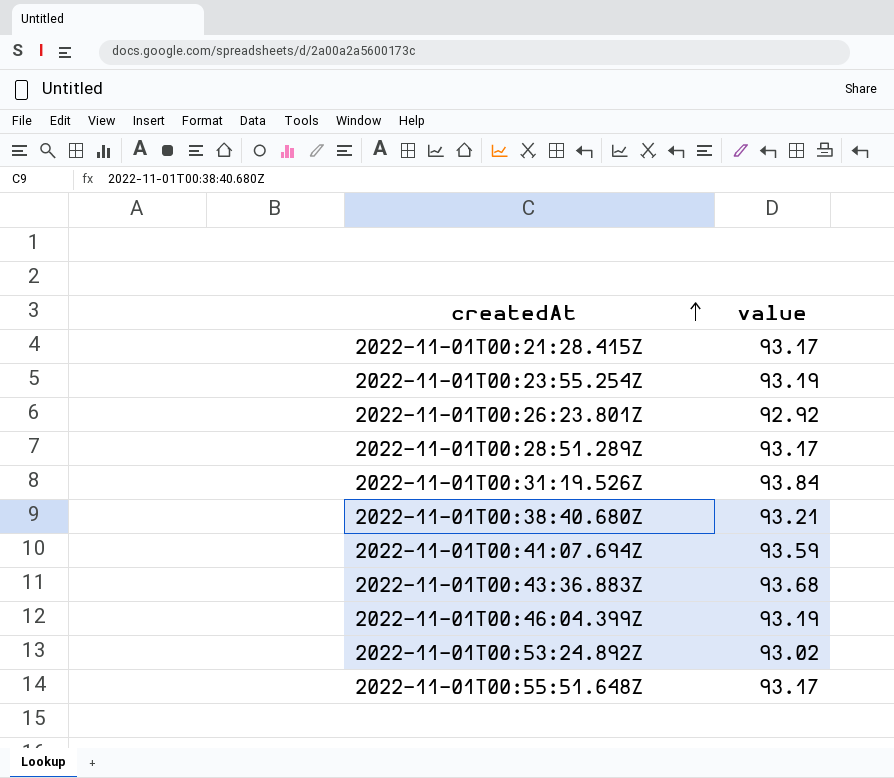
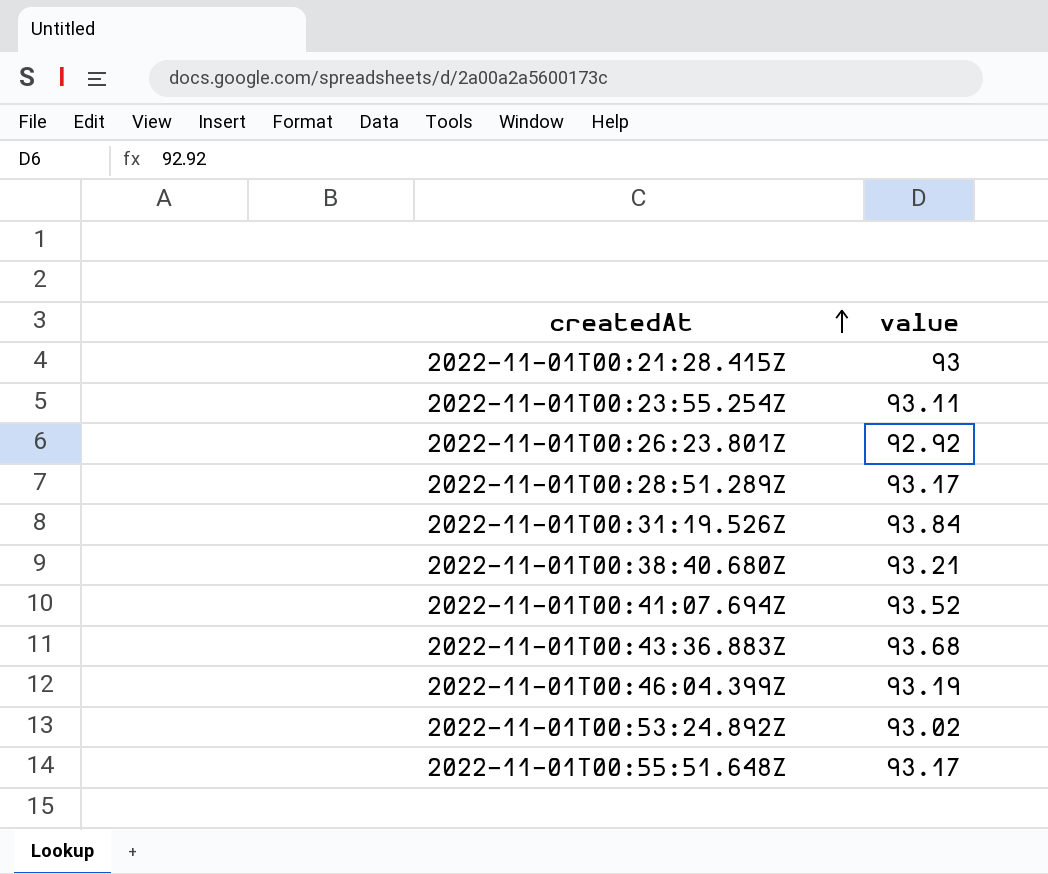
2022-11-01T00:21:28.415Z | value: 93.17 -> 93
2022-11-01T00:23:55.254Z | value: 93.19 -> 93.11
2022-11-01T00:41:07.694Z | value: 93.59 -> 93.52

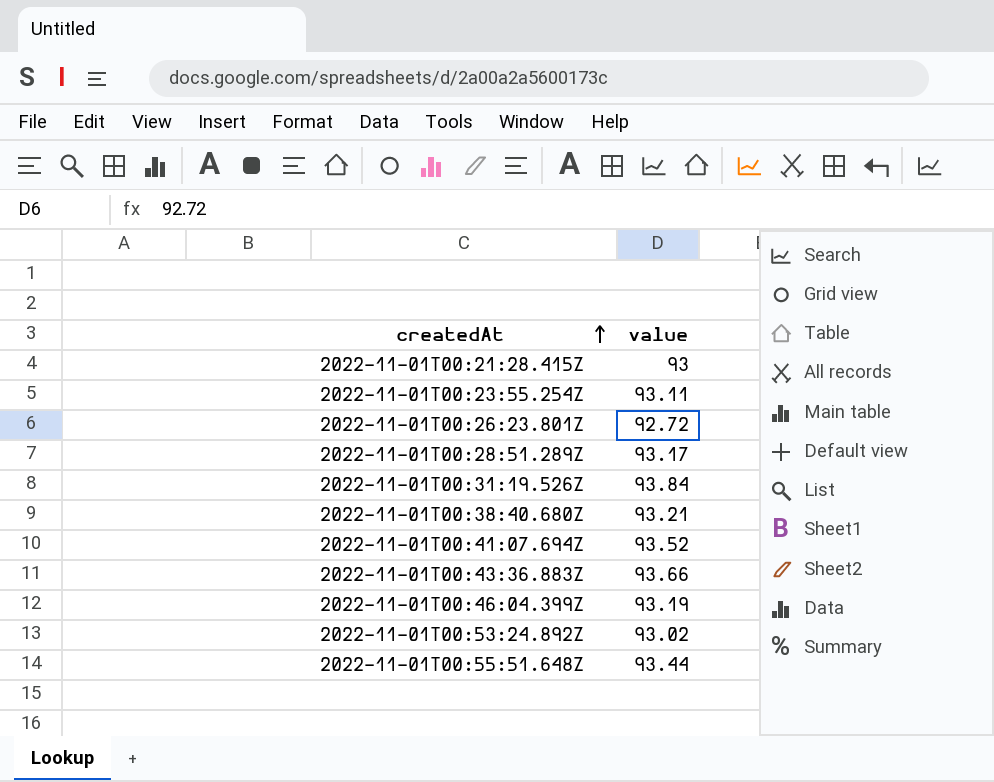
2022-11-01T00:26:23.801Z | value: 92.92 -> 92.72
2022-11-01T00:43:36.883Z | value: 93.68 -> 93.66
2022-11-01T00:55:51.648Z | value: 93.17 -> 93.44

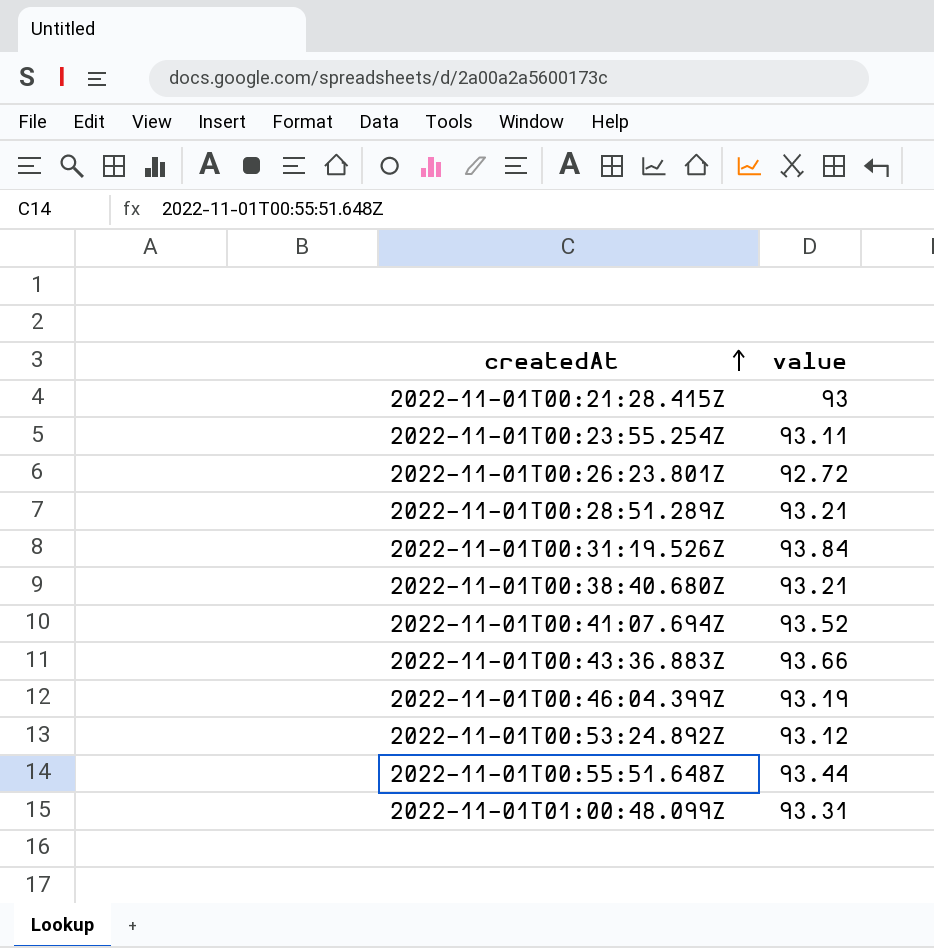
2022-11-01T00:28:51.289Z | value: 93.17 -> 93.21
2022-11-01T00:53:24.892Z | value: 93.02 -> 93.12
row 2022-11-01T01:00:48.099Z: none -> 93.31

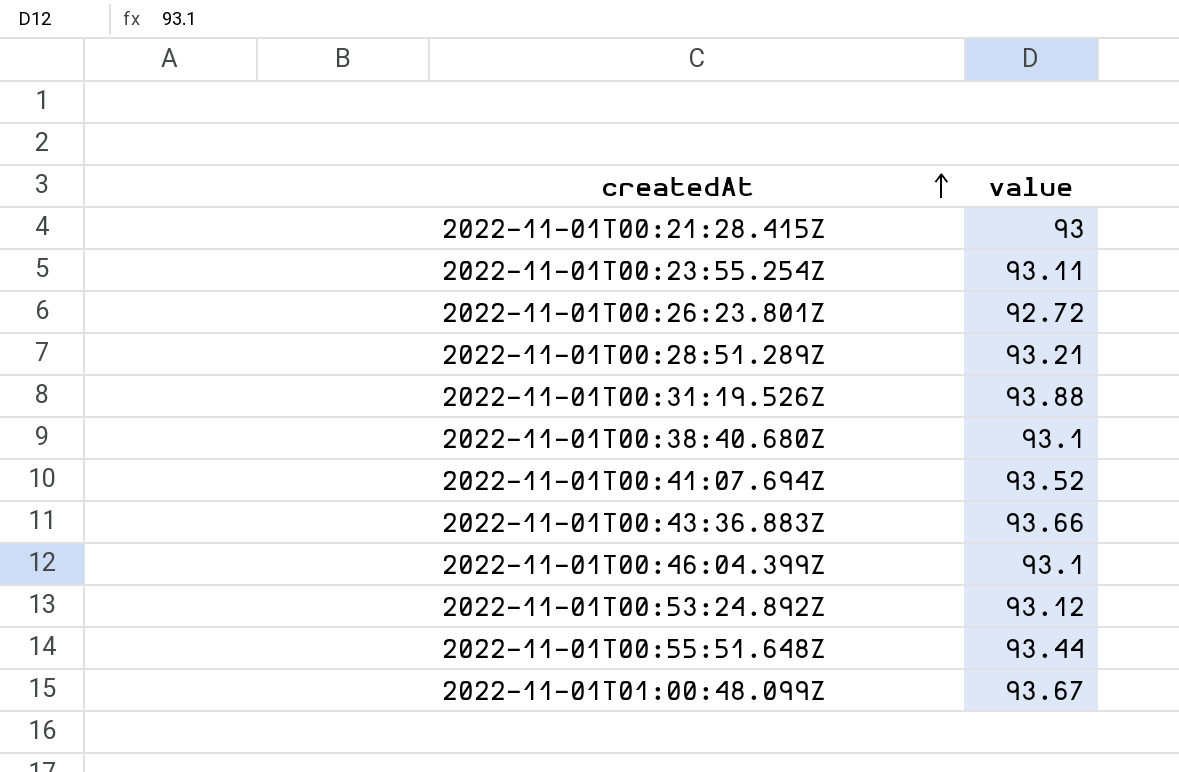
2022-11-01T00:31:19.526Z | value: 93.84 -> 93.88
2022-11-01T00:38:40.680Z | value: 93.21 -> 93.1
2022-11-01T00:46:04.399Z | value: 93.19 -> 93.1
2022-11-01T01:00:48.099Z | value: 93.31 -> 93.67

